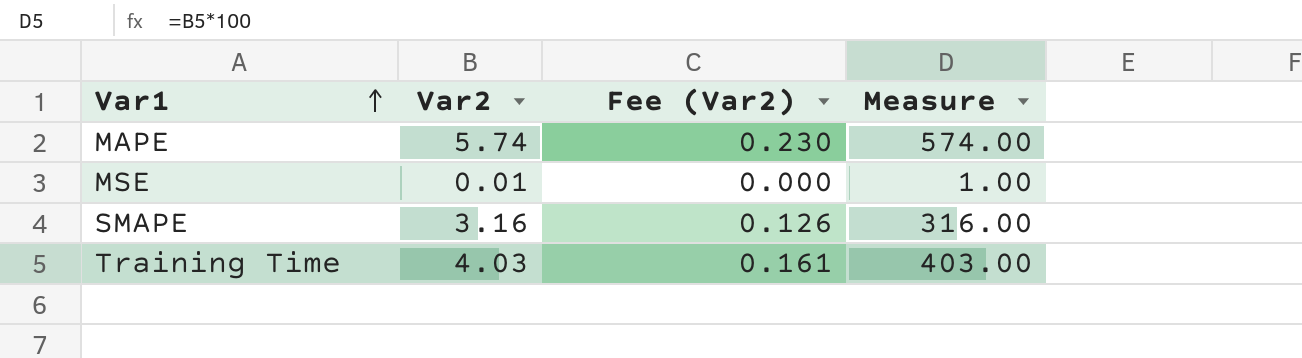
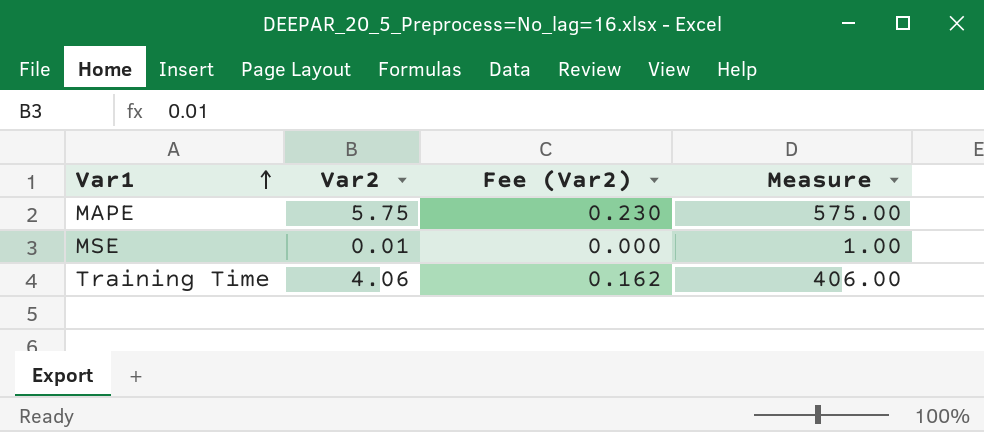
row SMAPE: 3.16 | 0.126 | 316.00 -> none
MAPE | Var2: 5.74 -> 5.75
MAPE | Measure: 574.00 -> 575.00
Training Time | Var2: 4.03 -> 4.06
Training Time | Fee (Var2): 0.161 -> 0.162
Training Time | Measure: 403.00 -> 406.00

